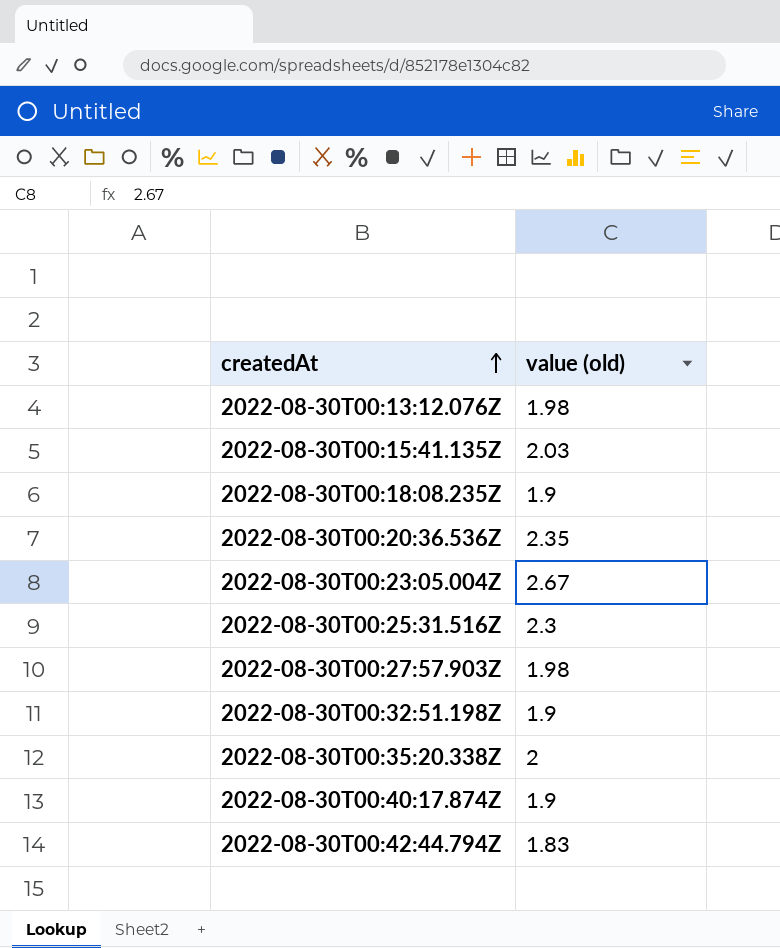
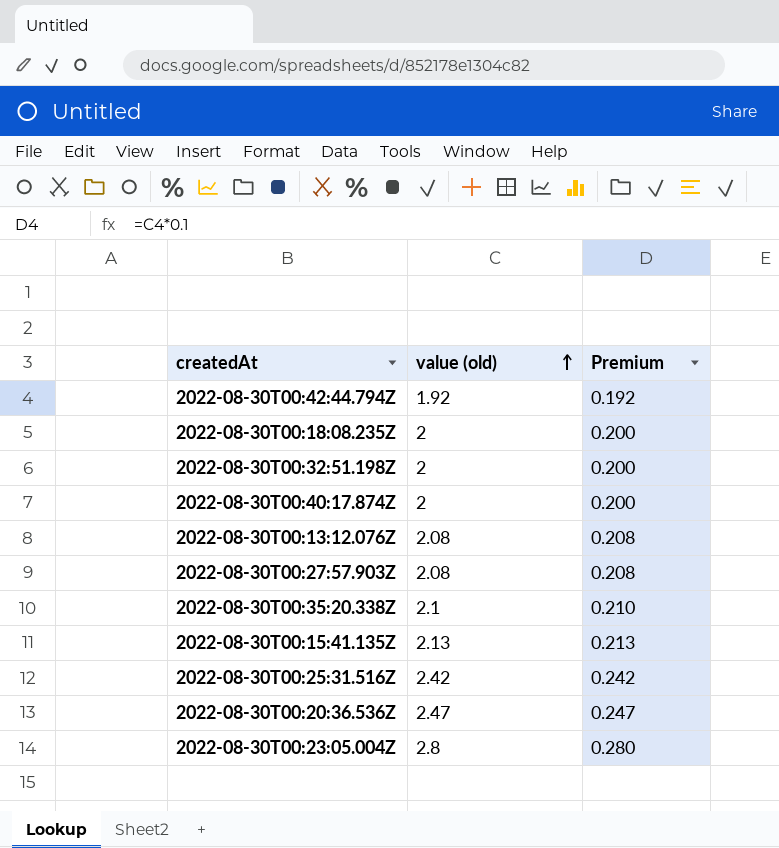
row order: createdAt ascending -> value (old) ascending
column Premium | formula: none -> [value (old)] * 0.1
2022-08-30T00:42:44.794Z | value (old): 1.83 -> 1.92
2022-08-30T00:18:08.235Z | value (old): 1.9 -> 2
2022-08-30T00:32:51.198Z | value (old): 1.9 -> 2
2022-08-30T00:40:17.874Z | value (old): 1.9 -> 2
2022-08-30T00:13:12.076Z | value (old): 1.98 -> 2.08
2022-08-30T00:27:57.903Z | value (old): 1.98 -> 2.08
2022-08-30T00:35:20.338Z | value (old): 2 -> 2.1
2022-08-30T00:15:41.135Z | value (old): 2.03 -> 2.13
2022-08-30T00:25:31.516Z | value (old): 2.3 -> 2.42
2022-08-30T00:20:36.536Z | value (old): 2.35 -> 2.47
2022-08-30T00:23:05.004Z | value (old): 2.67 -> 2.8

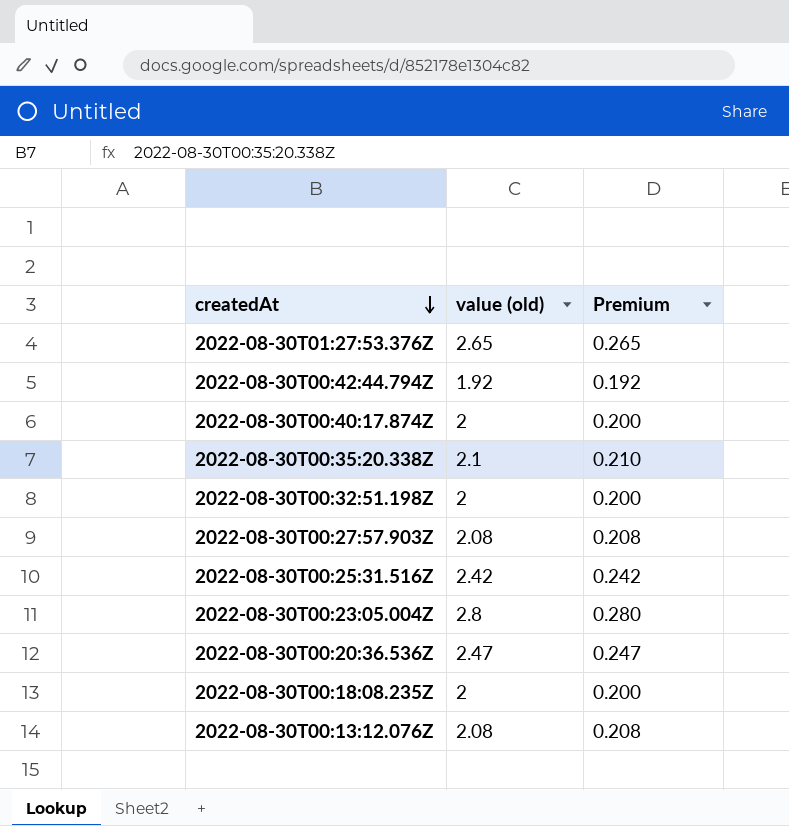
row order: value (old) ascending -> createdAt descending
row 2022-08-30T00:15:41.135Z: 2.13 | 0.213 -> none
row 2022-08-30T01:27:53.376Z: none -> 2.65 | 0.265

